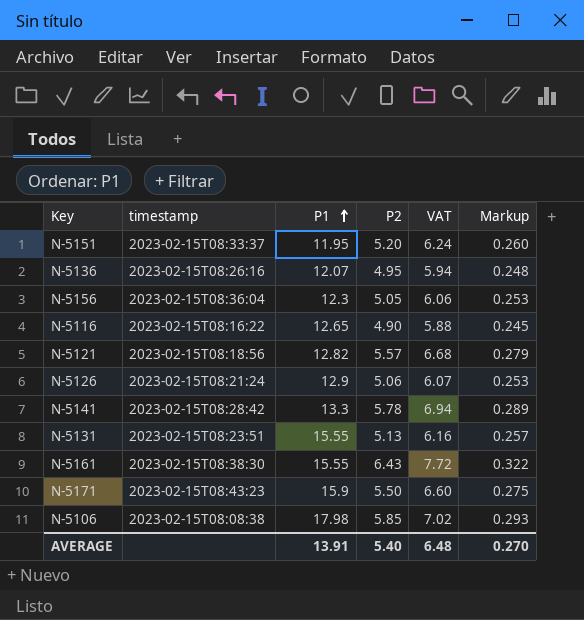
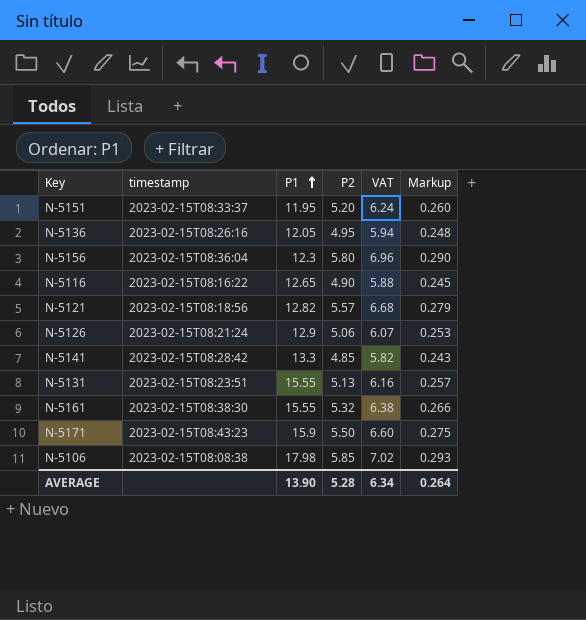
N-5136 | P1: 12.07 -> 12.05
N-5156 | P2: 5.05 -> 5.80
N-5156 | VAT: 6.06 -> 6.96
N-5156 | Markup: 0.253 -> 0.290
N-5141 | P2: 5.78 -> 4.85
N-5141 | VAT: 6.94 -> 5.82
N-5141 | Markup: 0.289 -> 0.243
N-5161 | P2: 6.43 -> 5.32
N-5161 | VAT: 7.72 -> 6.38
N-5161 | Markup: 0.322 -> 0.266
AVERAGE | P1: 13.91 -> 13.90
AVERAGE | P2: 5.40 -> 5.28
AVERAGE | VAT: 6.48 -> 6.34
AVERAGE | Markup: 0.270 -> 0.264

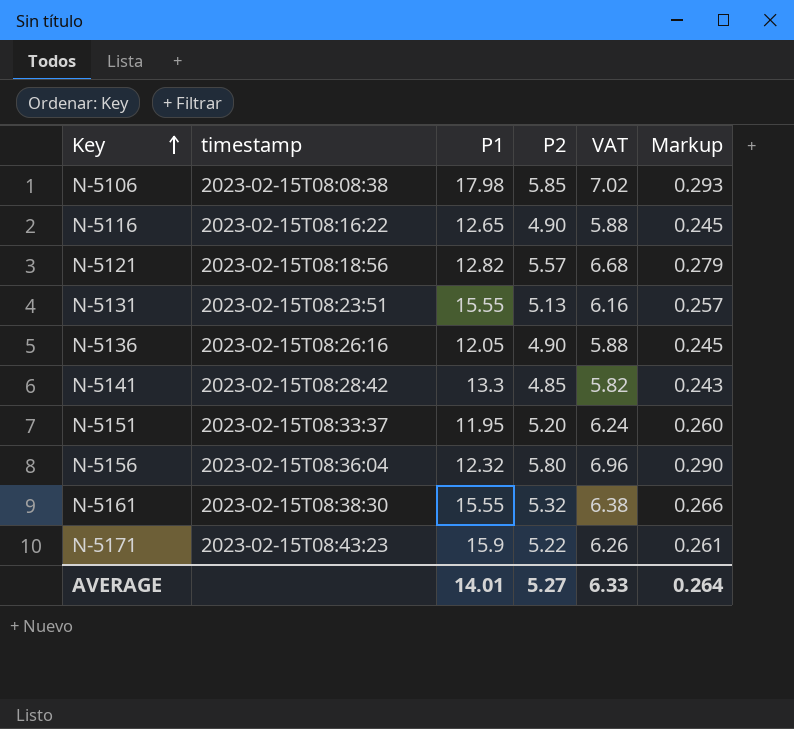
row order: P1 ascending -> Key ascending
row N-5126: 2023-02-15T08:21:24 | 12.9 | 5.06 | 6.07 | 0.253 -> none
N-5136 | P2: 4.95 -> 4.90
N-5136 | VAT: 5.94 -> 5.88
N-5136 | Markup: 0.248 -> 0.245
N-5156 | P1: 12.3 -> 12.32
N-5171 | P2: 5.50 -> 5.22
N-5171 | VAT: 6.60 -> 6.26
N-5171 | Markup: 0.275 -> 0.261
AVERAGE | P1: 13.90 -> 14.01
AVERAGE | P2: 5.28 -> 5.27
AVERAGE | VAT: 6.34 -> 6.33

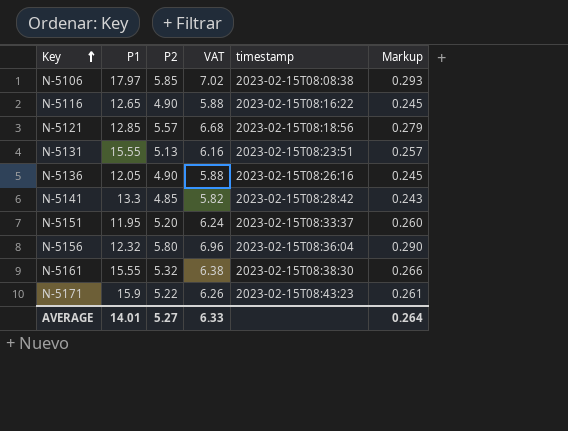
column timestamp | position: 2 -> 5
N-5106 | P1: 17.98 -> 17.97
N-5121 | P1: 12.82 -> 12.85

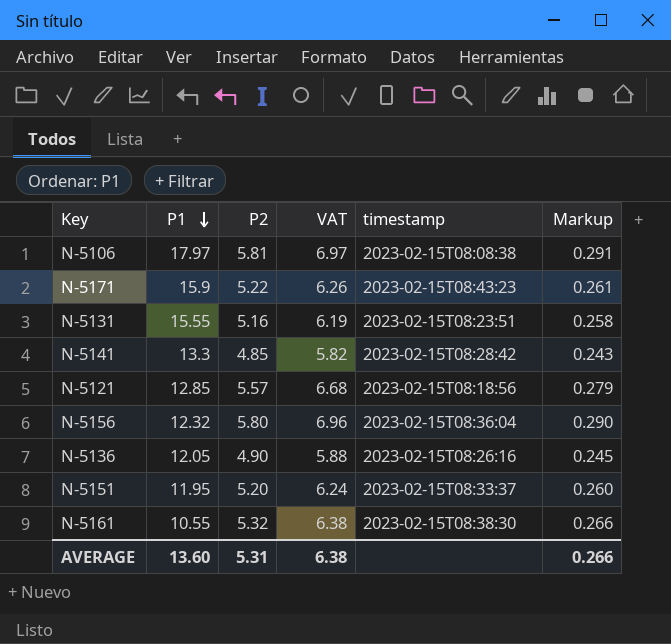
row order: Key ascending -> P1 descending
row N-5116: 12.65 | 4.90 | 5.88 | 2023-02-15T08:16:22 | 0.245 -> none
N-5106 | P2: 5.85 -> 5.81
N-5106 | VAT: 7.02 -> 6.97
N-5106 | Markup: 0.293 -> 0.291
N-5131 | P2: 5.13 -> 5.16
N-5131 | VAT: 6.16 -> 6.19
N-5131 | Markup: 0.257 -> 0.258
N-5161 | P1: 15.55 -> 10.55
AVERAGE | P1: 14.01 -> 13.60
AVERAGE | P2: 5.27 -> 5.31
AVERAGE | VAT: 6.33 -> 6.38
AVERAGE | Markup: 0.264 -> 0.266

